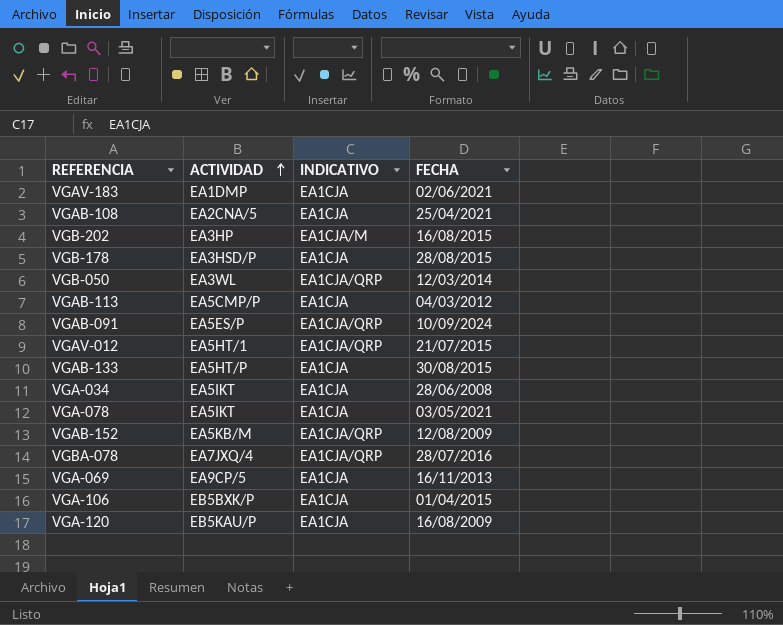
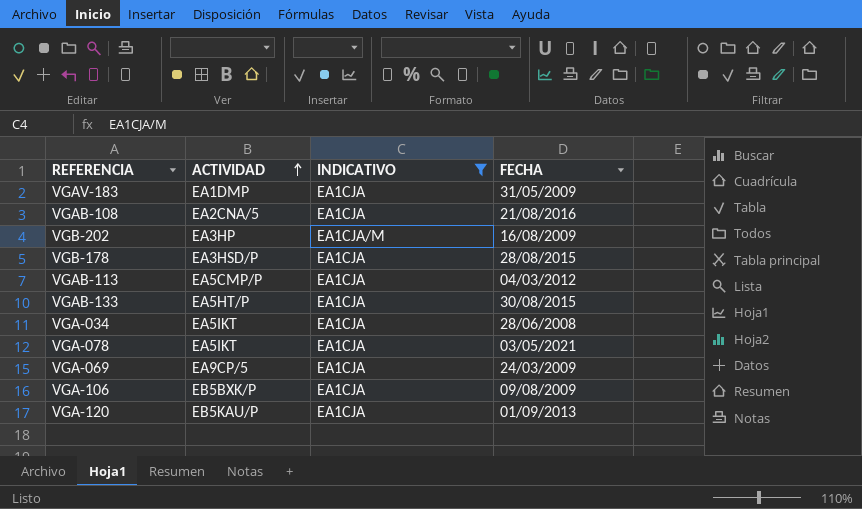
filter: none -> INDICATIVO != EA1CJA/QRP
VGAV-183 | FECHA: 02/06/2021 -> 31/05/2009
VGAB-108 | FECHA: 25/04/2021 -> 21/08/2016
VGB-202 | FECHA: 16/08/2015 -> 16/08/2009
VGA-069 | FECHA: 16/11/2013 -> 24/03/2009
VGA-106 | FECHA: 01/04/2015 -> 09/08/2009
VGA-120 | FECHA: 16/08/2009 -> 01/09/2013

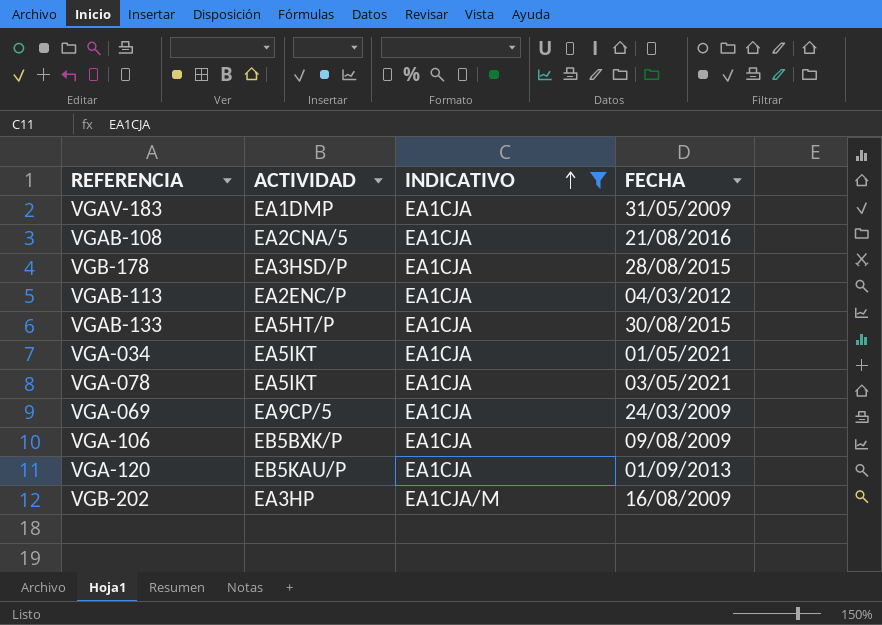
row order: ACTIVIDAD ascending -> INDICATIVO ascending
VGAB-113 | ACTIVIDAD: EA5CMP/P -> EA2ENC/P
VGA-034 | FECHA: 28/06/2008 -> 01/05/2021

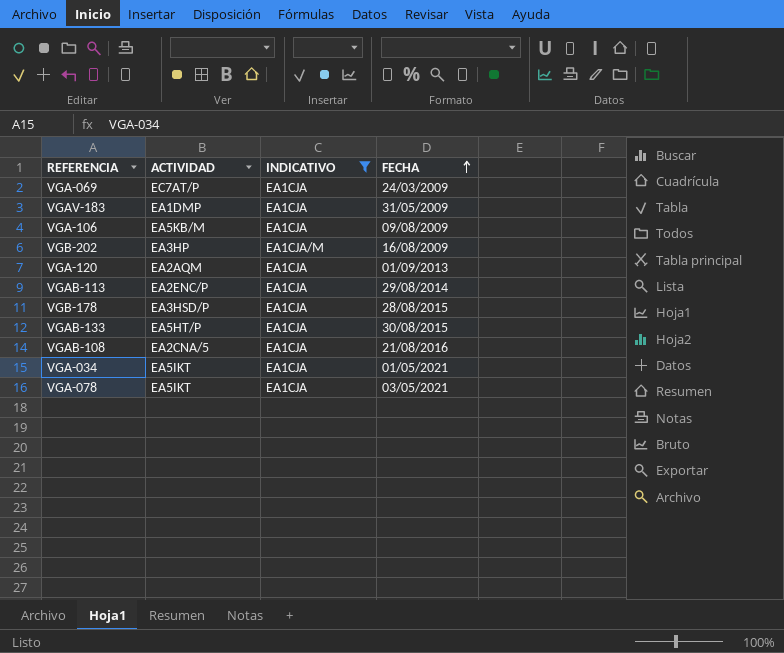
row order: INDICATIVO ascending -> FECHA ascending
VGA-069 | ACTIVIDAD: EA9CP/5 -> EC7AT/P
VGA-106 | ACTIVIDAD: EB5BXK/P -> EA5KB/M
VGA-120 | ACTIVIDAD: EB5KAU/P -> EA2AQM
VGAB-113 | FECHA: 04/03/2012 -> 29/08/2014

